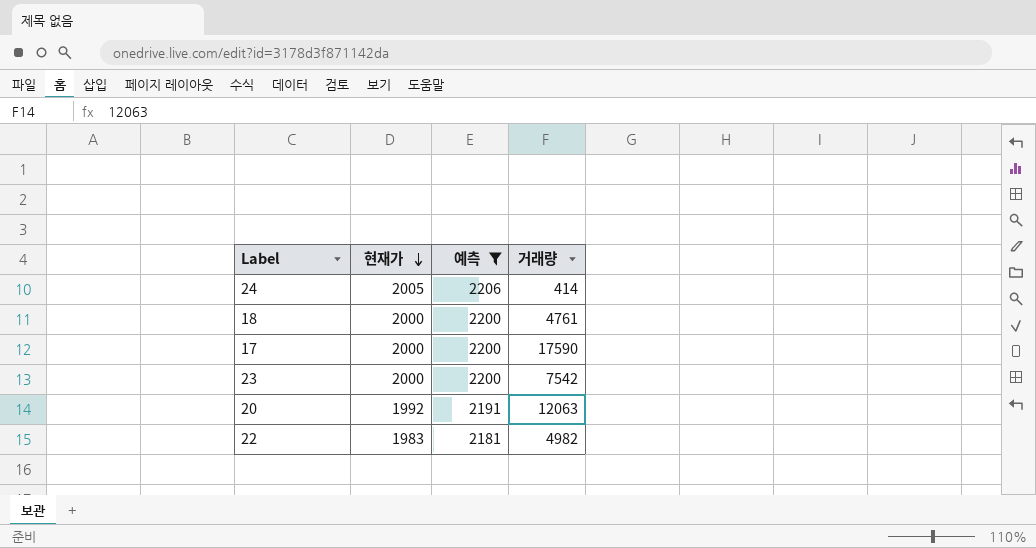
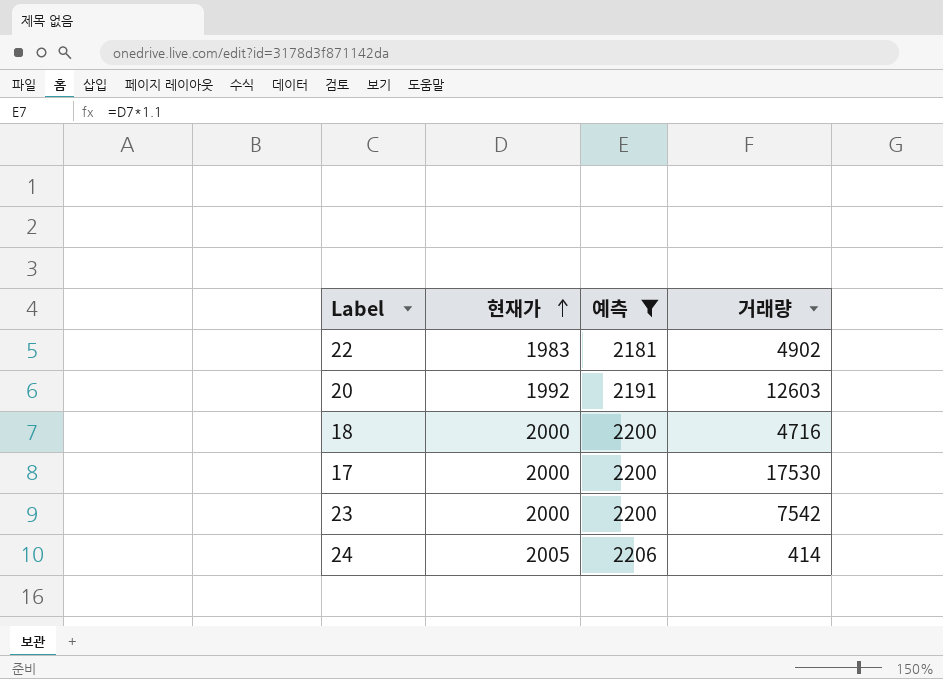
row order: 현재가 descending -> 현재가 ascending
22 | 거래량: 4982 -> 4902
20 | 거래량: 12063 -> 12603
18 | 거래량: 4761 -> 4716
17 | 거래량: 17590 -> 17530

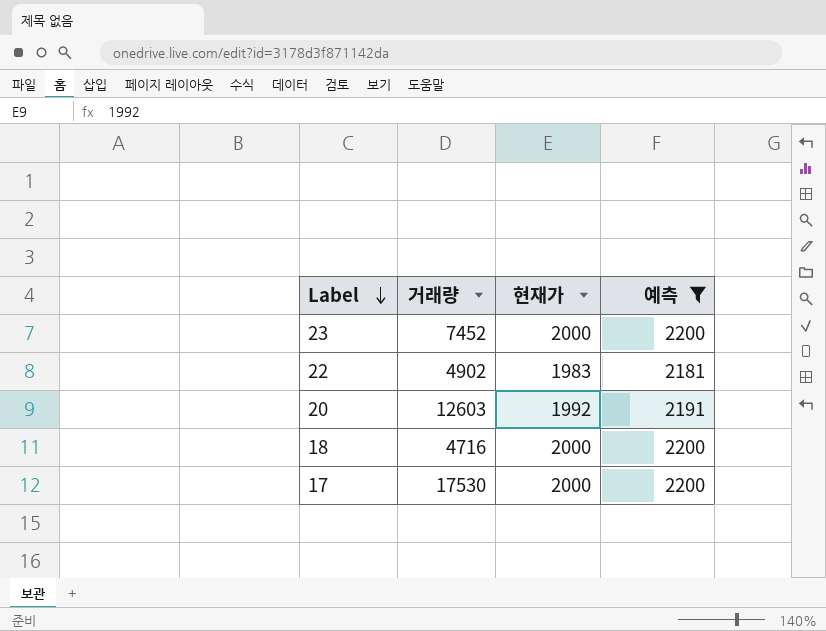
row order: 현재가 ascending -> Label descending
column 거래량 | position: 4 -> 2
row 24: 2005 | 2206 | 414 -> none
23 | 거래량: 7542 -> 7452

